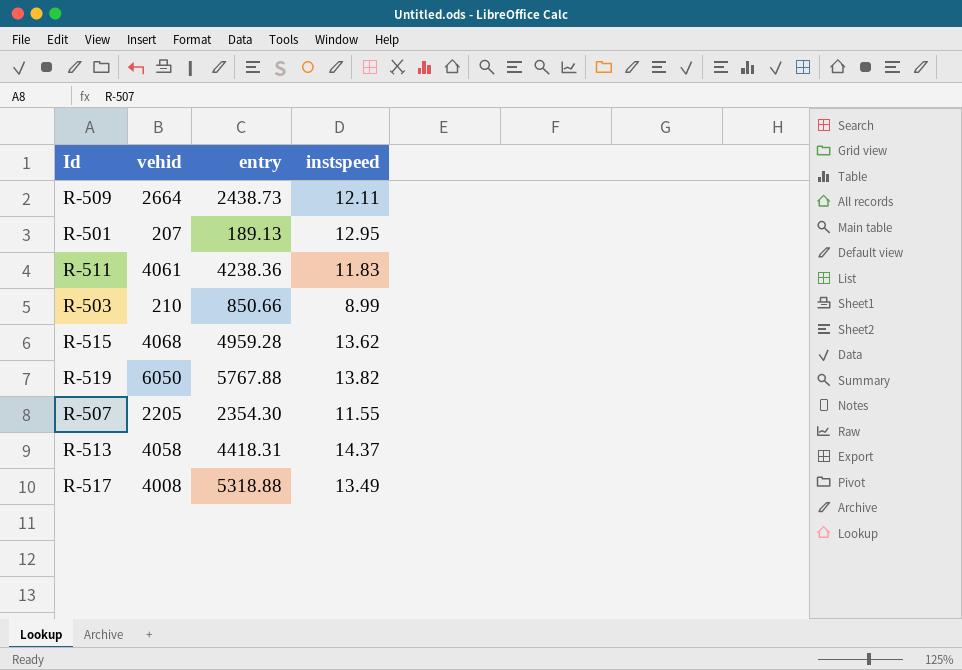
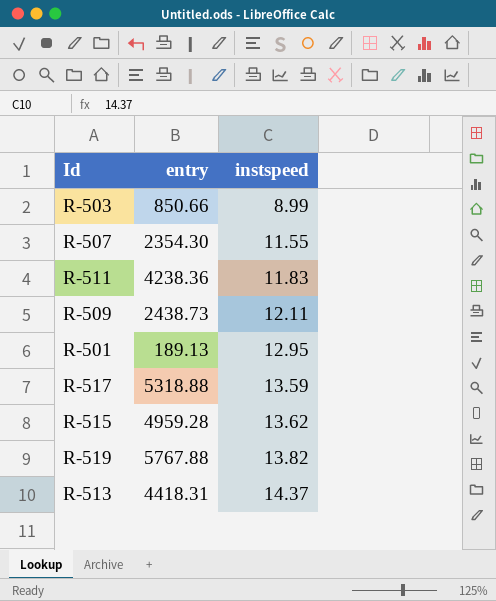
row order: none -> instspeed ascending
column vehid | position: 2 -> none
R-517 | instspeed: 13.49 -> 13.59

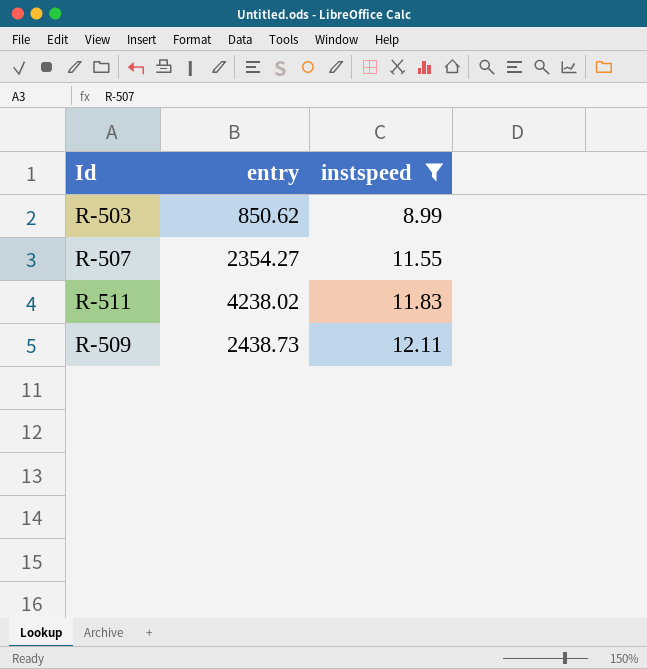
filter: none -> instspeed <= 12.11
R-503 | entry: 850.66 -> 850.62
R-507 | entry: 2354.30 -> 2354.27
R-511 | entry: 4238.36 -> 4238.02

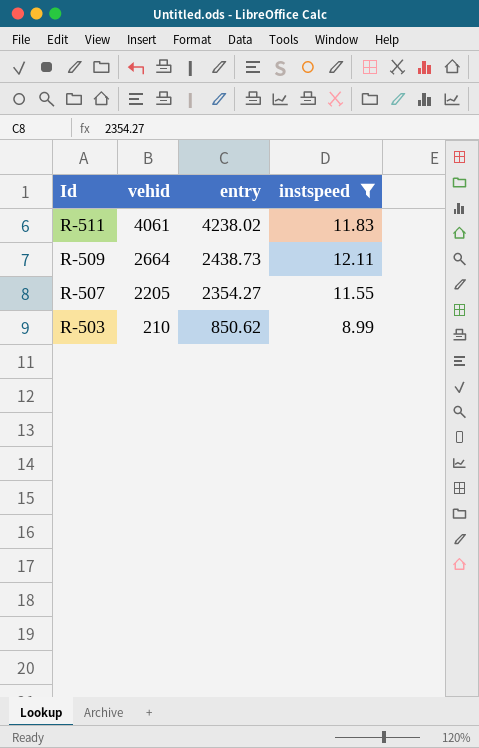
row order: instspeed ascending -> Id descending
column vehid | position: none -> 2

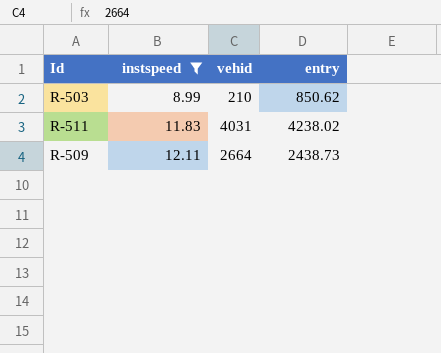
row order: Id descending -> instspeed ascending
column instspeed | position: 4 -> 2
row R-507: 2205 | 2354.27 | 11.55 -> none
R-511 | vehid: 4061 -> 4031

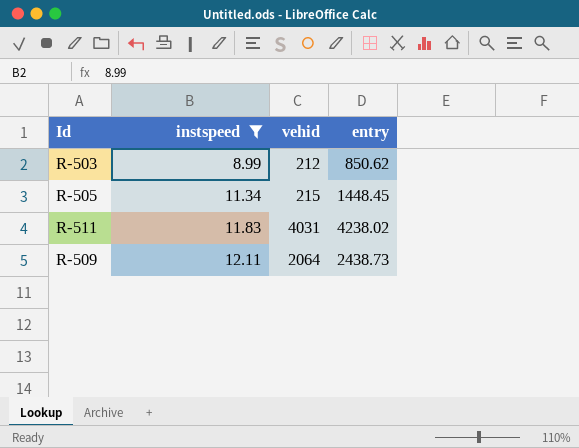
R-503 | vehid: 210 -> 212
row R-505: none -> 11.34 | 215 | 1448.45
R-509 | vehid: 2664 -> 2064

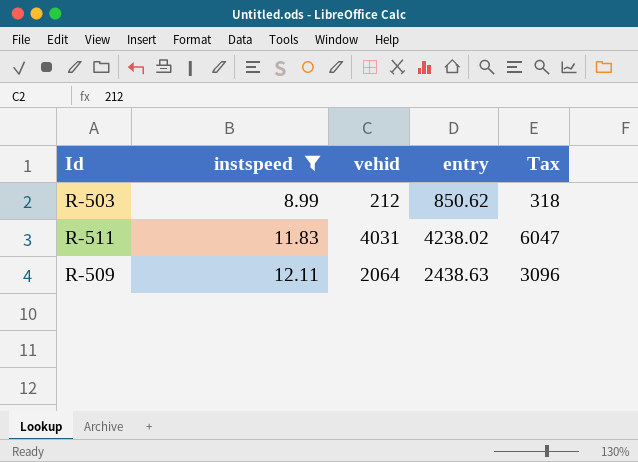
column Tax | formula: none -> [vehid] * 1.5
row R-505: 11.34 | 215 | 1448.45 -> none
R-509 | entry: 2438.73 -> 2438.63

